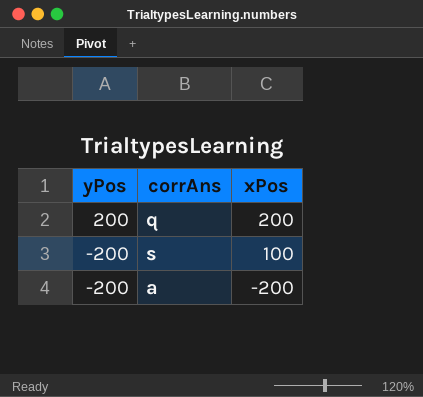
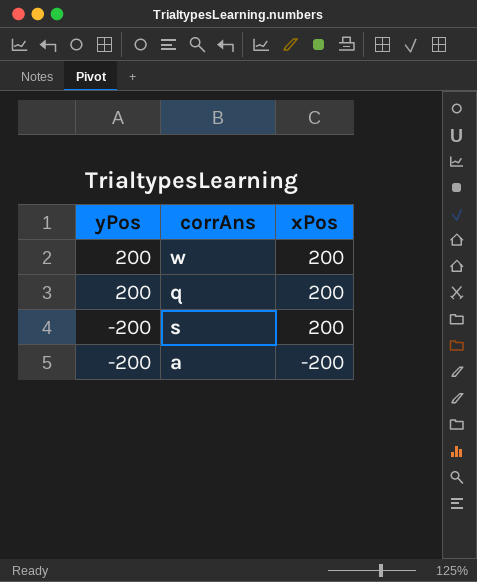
row w: none -> 200 | 200
s | xPos: 100 -> 200

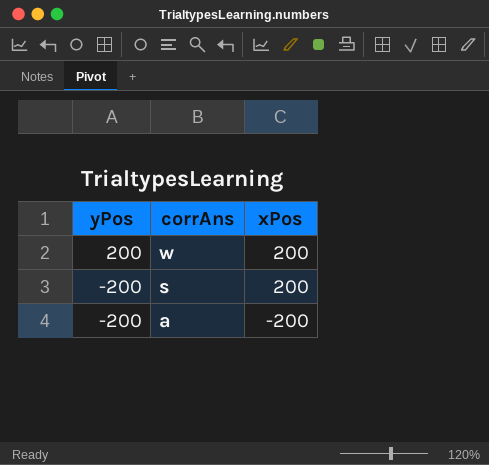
row q: 200 | 200 -> none

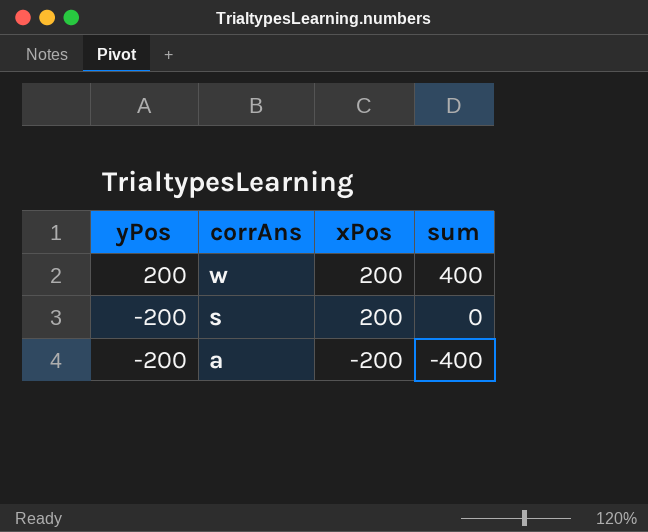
column sum | formula: none -> [yPos] + [xPos]

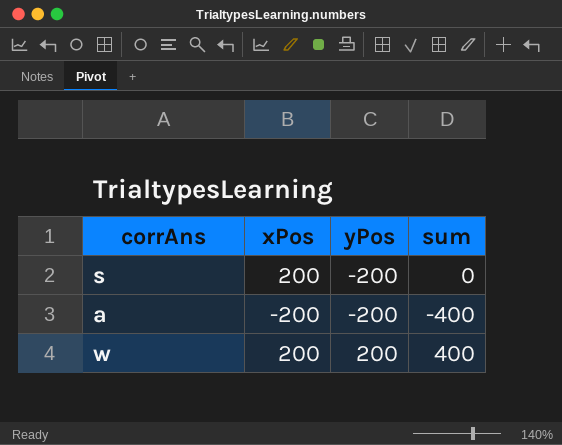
row order: yPos descending -> yPos ascending
column yPos | position: 1 -> 3

